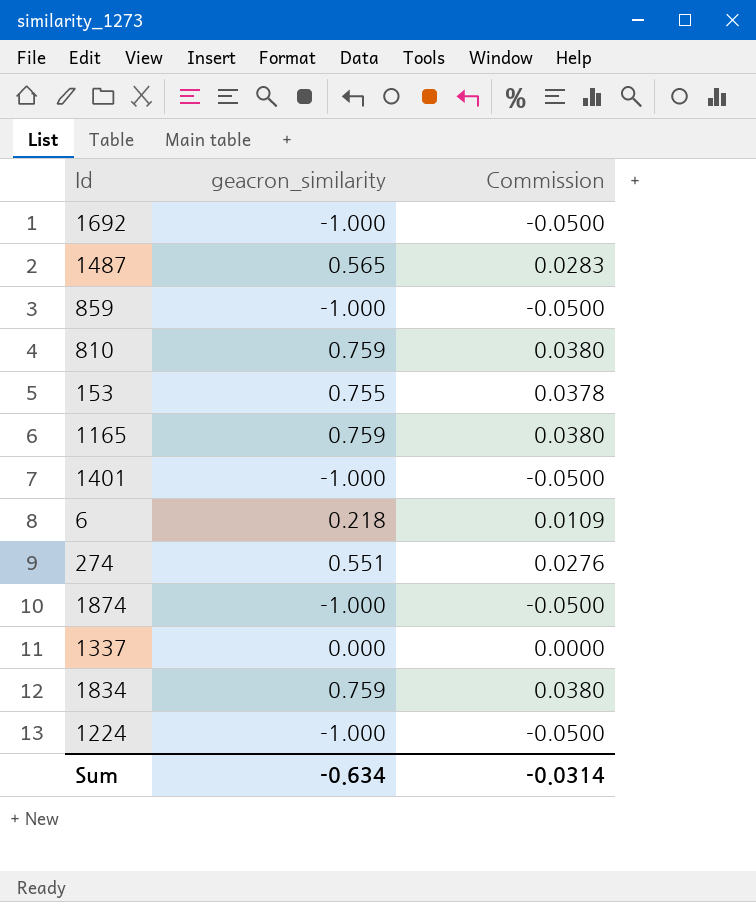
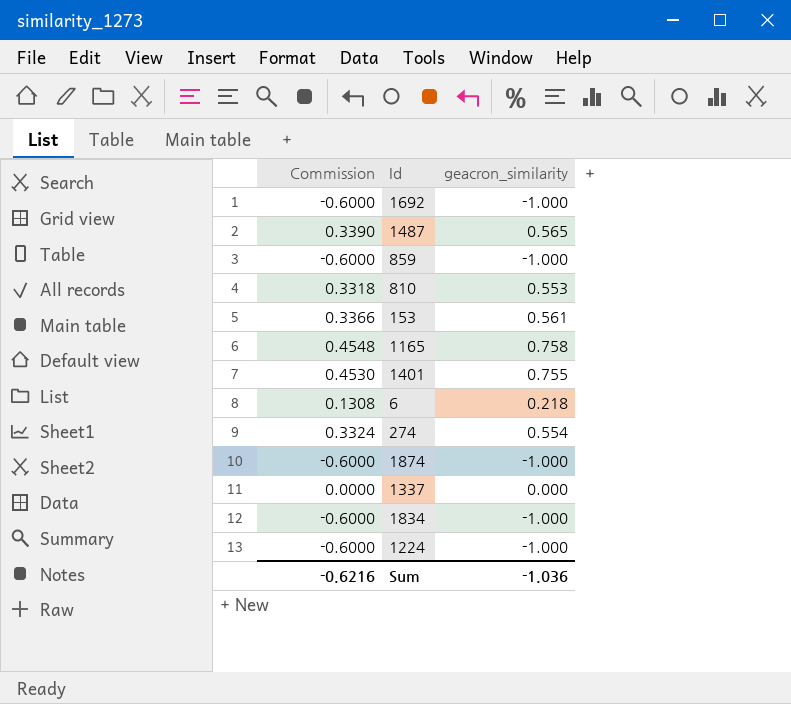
column Commission | formula: [geacron_similarity] * 0.05 -> [geacron_similarity] * 0.6
column Commission | position: 3 -> 1
810 | geacron_similarity: 0.759 -> 0.553
153 | geacron_similarity: 0.755 -> 0.561
1165 | geacron_similarity: 0.759 -> 0.758
1401 | geacron_similarity: -1.000 -> 0.755
274 | geacron_similarity: 0.551 -> 0.554
1834 | geacron_similarity: 0.759 -> -1.000
Sum | Commission: -0.0314 -> -0.6216
Sum | geacron_similarity: -0.634 -> -1.036

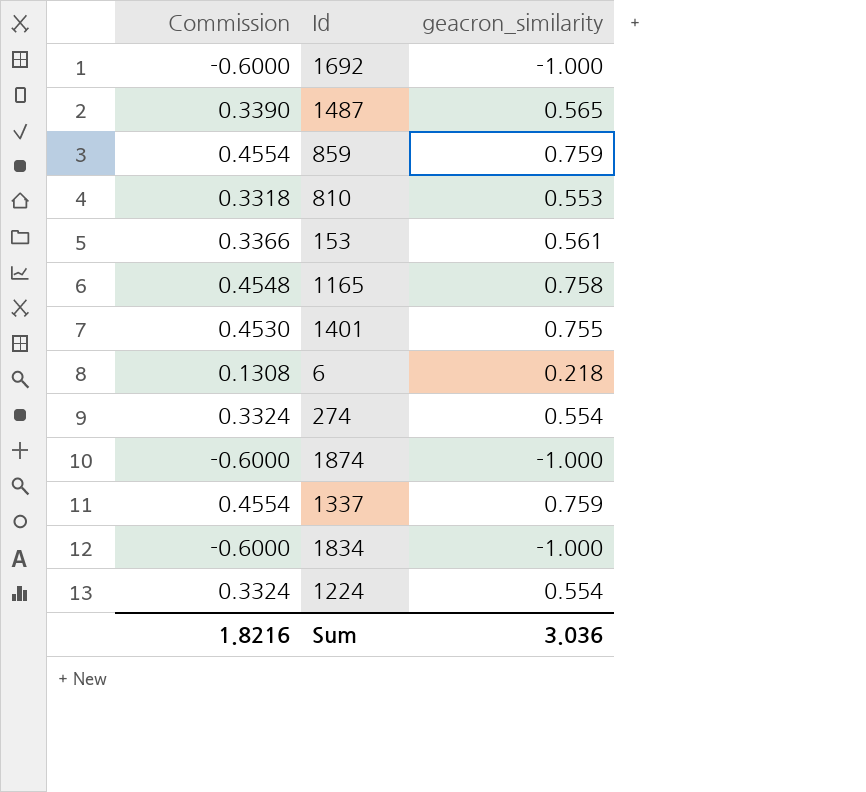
859 | Commission: -0.6000 -> 0.4554
859 | geacron_similarity: -1.000 -> 0.759
1337 | Commission: 0.0000 -> 0.4554
1337 | geacron_similarity: 0.000 -> 0.759
1224 | Commission: -0.6000 -> 0.3324
1224 | geacron_similarity: -1.000 -> 0.554
Sum | Commission: -0.6216 -> 1.8216
Sum | geacron_similarity: -1.036 -> 3.036

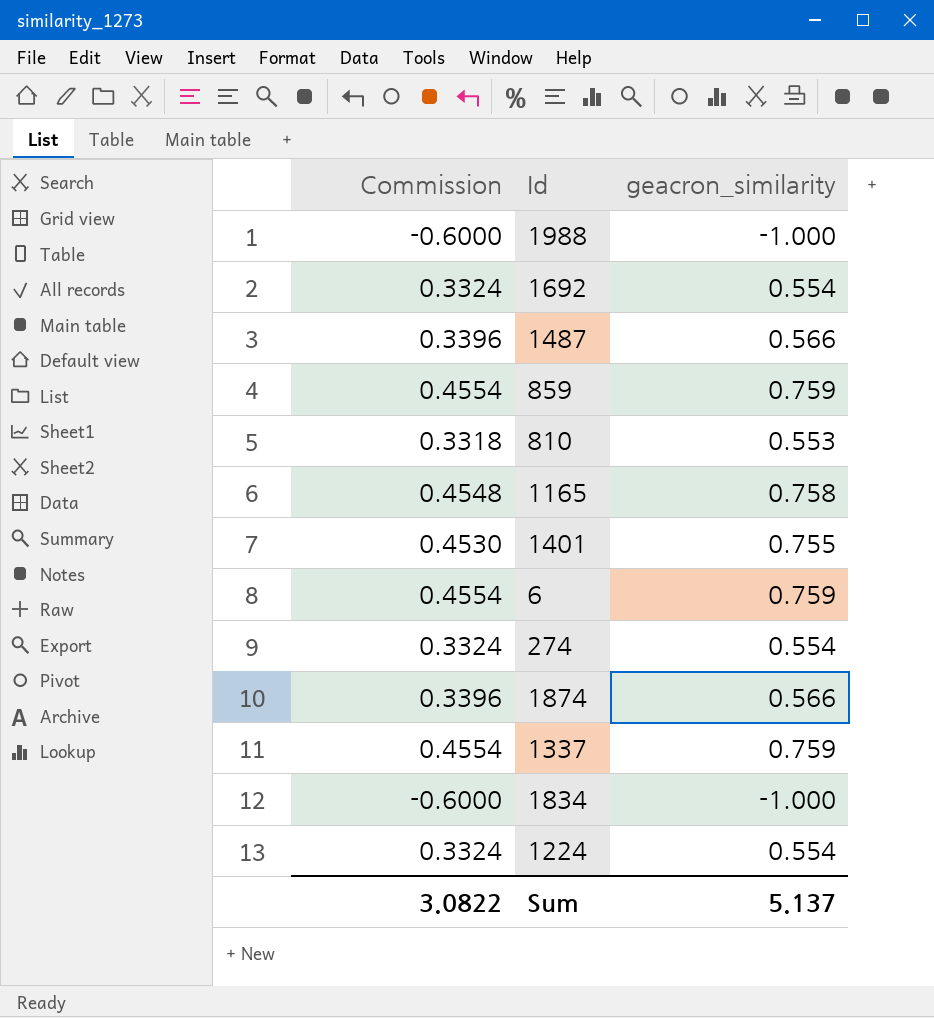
row 153: 0.3366 | 0.561 -> none
row 1988: none -> -0.6000 | -1.000
1692 | Commission: -0.6000 -> 0.3324
1692 | geacron_similarity: -1.000 -> 0.554
1487 | Commission: 0.3390 -> 0.3396
1487 | geacron_similarity: 0.565 -> 0.566
6 | Commission: 0.1308 -> 0.4554
6 | geacron_similarity: 0.218 -> 0.759
1874 | Commission: -0.6000 -> 0.3396
1874 | geacron_similarity: -1.000 -> 0.566
Sum | Commission: 1.8216 -> 3.0822
Sum | geacron_similarity: 3.036 -> 5.137

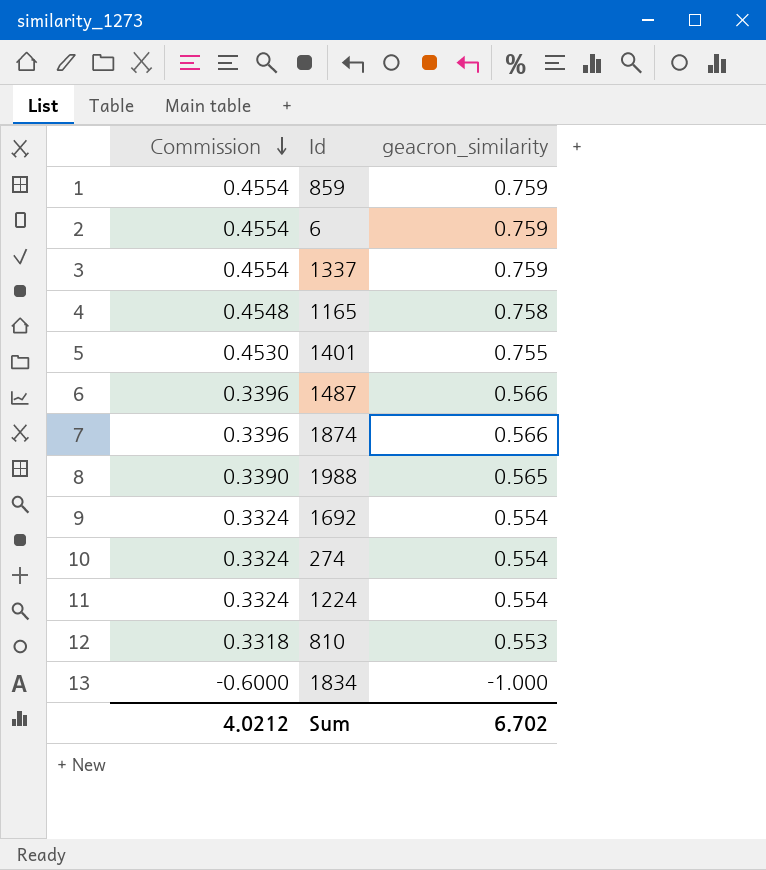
row order: none -> Commission descending
1988 | Commission: -0.6000 -> 0.3390
1988 | geacron_similarity: -1.000 -> 0.565
Sum | Commission: 3.0822 -> 4.0212
Sum | geacron_similarity: 5.137 -> 6.702

